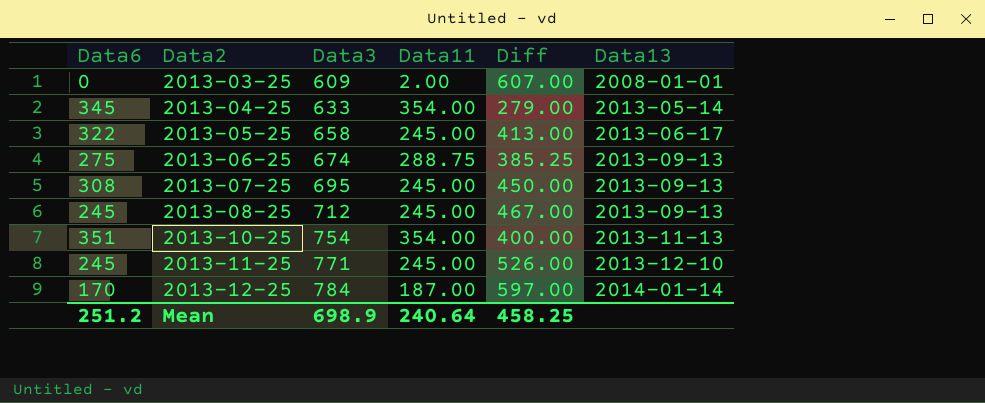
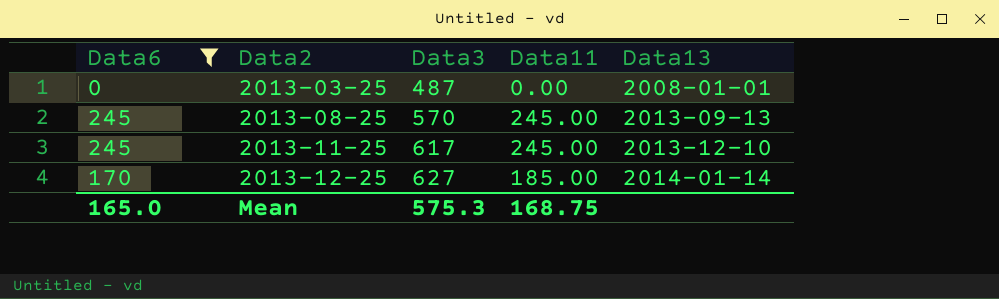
filter: none -> Data6 <= 245
column Diff | formula: [Data3] - [Data11] -> none
2013-03-25 | Data3: 609 -> 487
2013-03-25 | Data11: 2.00 -> 0.00
2013-08-25 | Data3: 712 -> 570
2013-11-25 | Data3: 771 -> 617
2013-12-25 | Data3: 784 -> 627
2013-12-25 | Data11: 187.00 -> 185.00
Mean | Data6: 251.2 -> 165.0
Mean | Data3: 698.9 -> 575.3
Mean | Data11: 240.64 -> 168.75

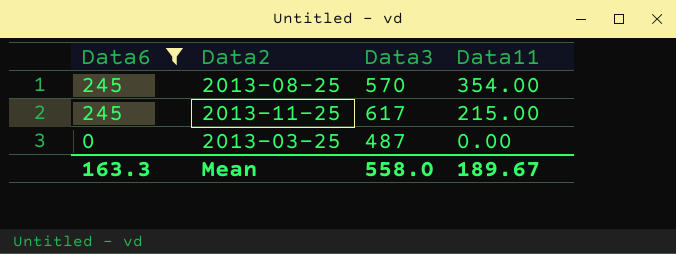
row order: Data2 ascending -> Data6 descending
column Data13 | position: 5 -> none
row 2013-12-25: 170 | 627 | 185.00 | 2014-01-14 -> none
2013-08-25 | Data11: 245.00 -> 354.00
2013-11-25 | Data11: 245.00 -> 215.00
Mean | Data6: 165.0 -> 163.3
Mean | Data3: 575.3 -> 558.0
Mean | Data11: 168.75 -> 189.67

